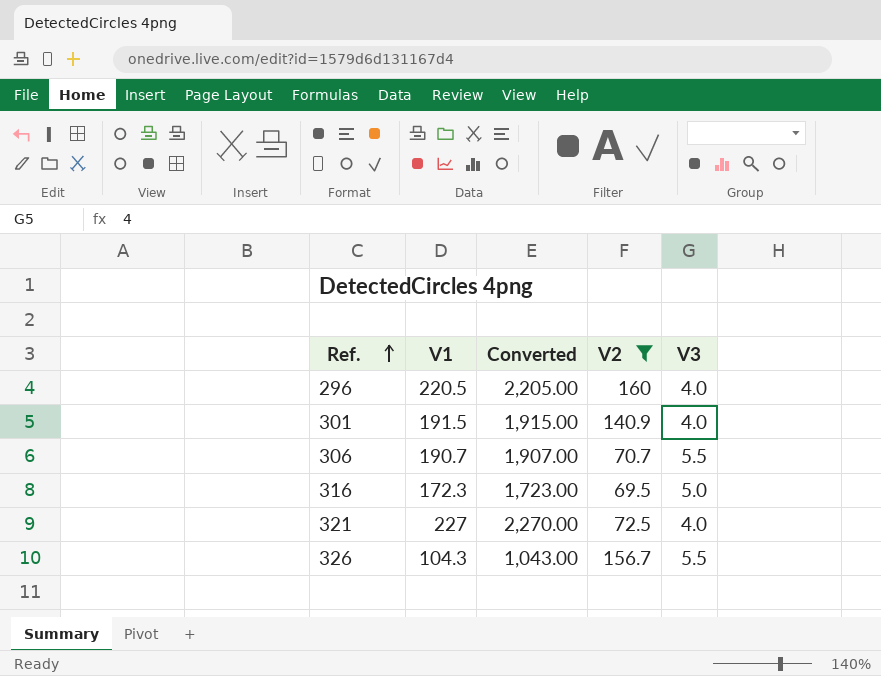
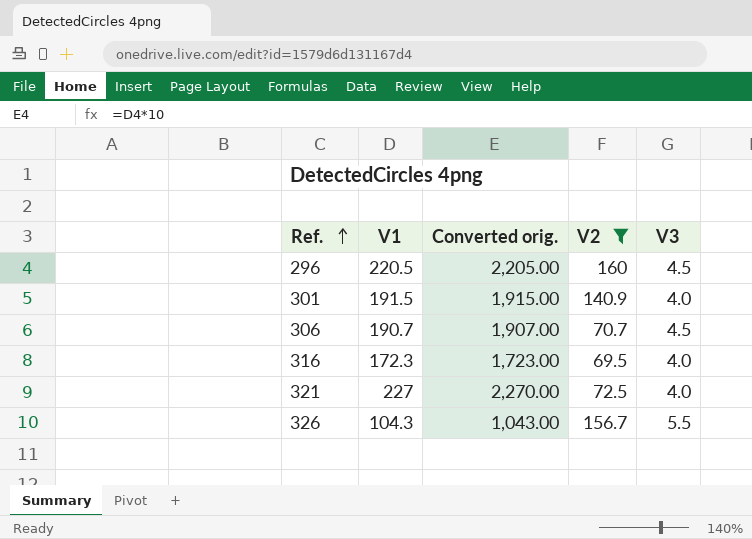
column name: Converted -> Converted orig.
296 | V3: 4.0 -> 4.5
306 | V3: 5.5 -> 4.5
316 | V3: 5.0 -> 4.0

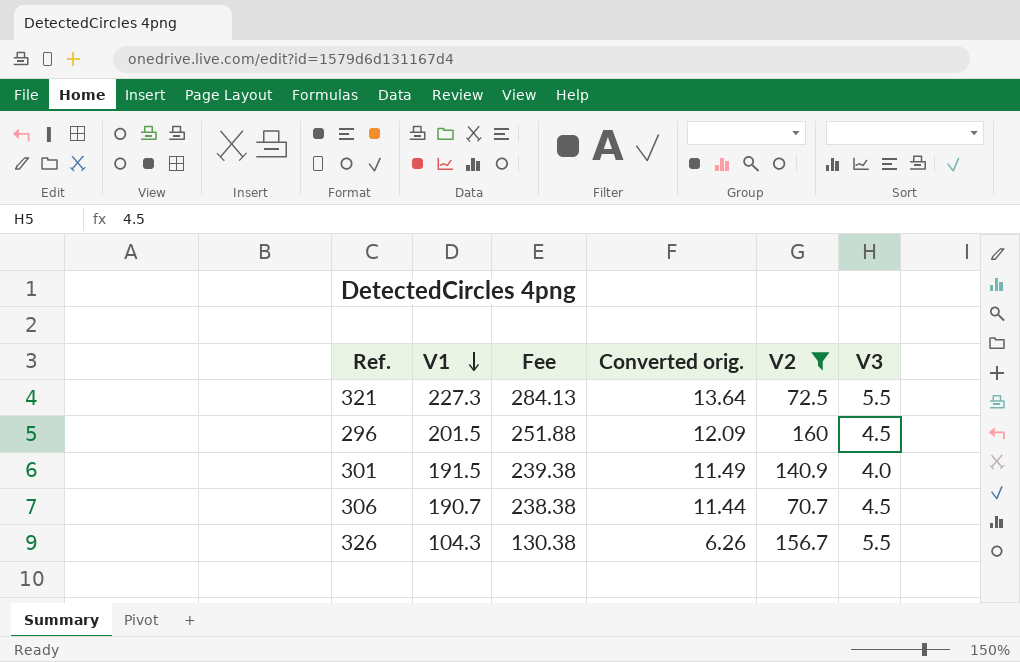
row order: Ref. ascending -> V1 descending
column Fee | formula: none -> [V1] * 1.25
column Converted orig. | formula: [V1] * 10 -> [V1] * 0.06
row 316: 172.3 | 1,723.00 | 69.5 | 4.0 -> none
321 | V1: 227 -> 227.3
321 | V3: 4.0 -> 5.5
296 | V1: 220.5 -> 201.5

